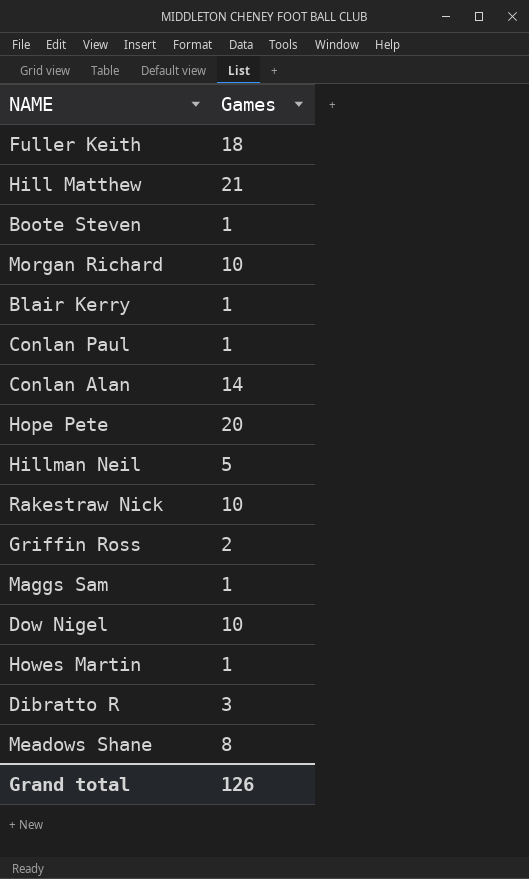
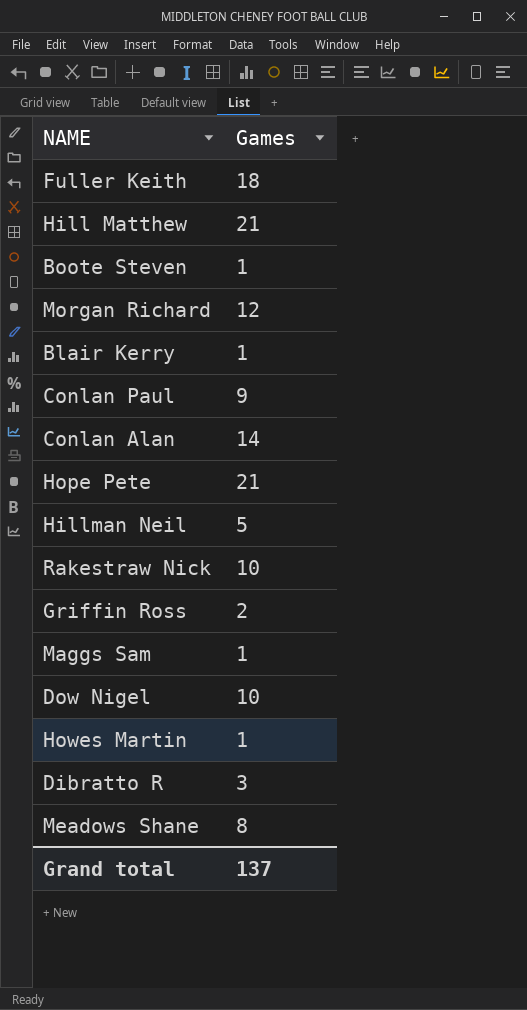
Morgan Richard | Games: 10 -> 12
Conlan Paul | Games: 1 -> 9
Hope Pete | Games: 20 -> 21
Grand total | Games: 126 -> 137

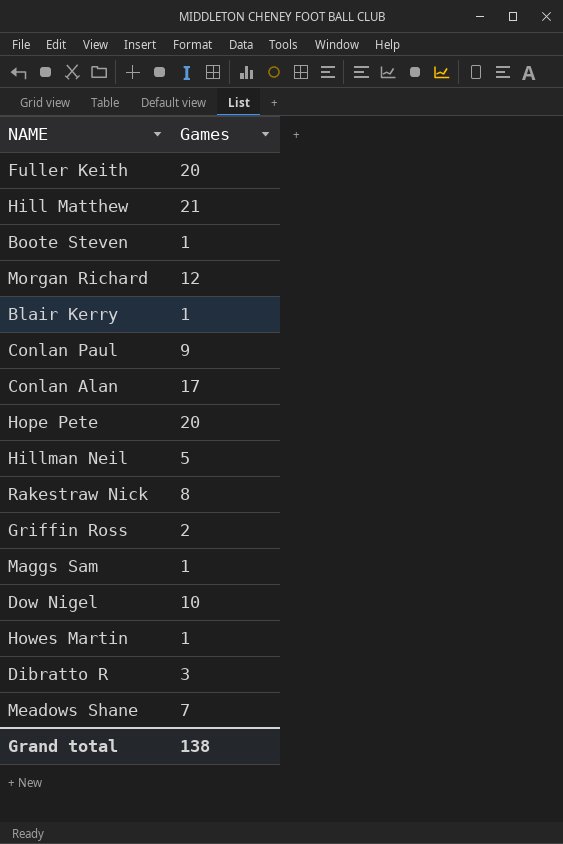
Fuller Keith | Games: 18 -> 20
Conlan Alan | Games: 14 -> 17
Hope Pete | Games: 21 -> 20
Rakestraw Nick | Games: 10 -> 8
Meadows Shane | Games: 8 -> 7
Grand total | Games: 137 -> 138

